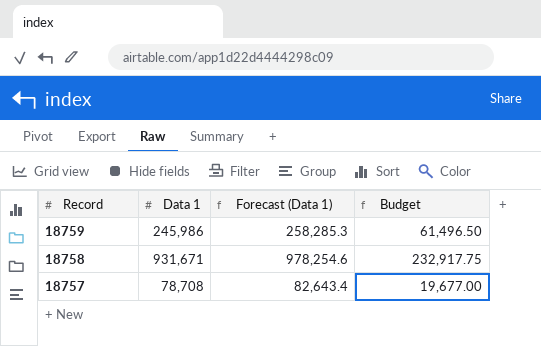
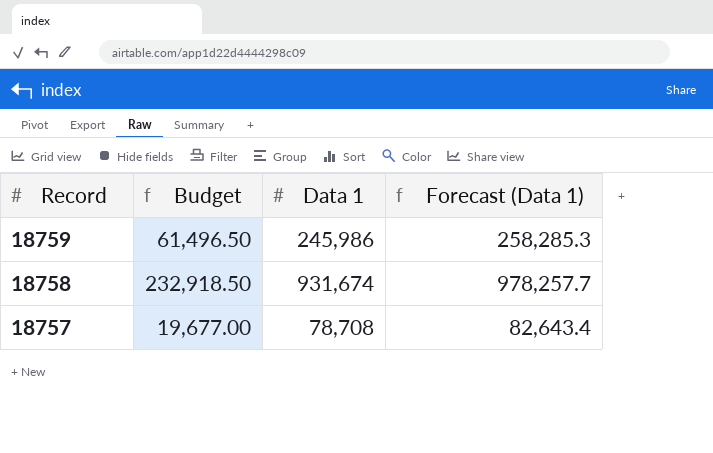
column Budget | position: 4 -> 2
18758 | Budget: 232,917.75 -> 232,918.50
18758 | Data 1: 931,671 -> 931,674
18758 | Forecast (Data 1): 978,254.6 -> 978,257.7

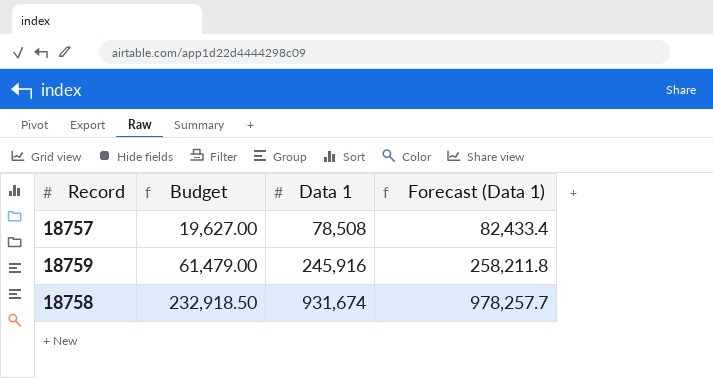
row order: Record descending -> Budget ascending
18757 | Budget: 19,677.00 -> 19,627.00
18757 | Data 1: 78,708 -> 78,508
18757 | Forecast (Data 1): 82,643.4 -> 82,433.4
18759 | Budget: 61,496.50 -> 61,479.00
18759 | Data 1: 245,986 -> 245,916
18759 | Forecast (Data 1): 258,285.3 -> 258,211.8

